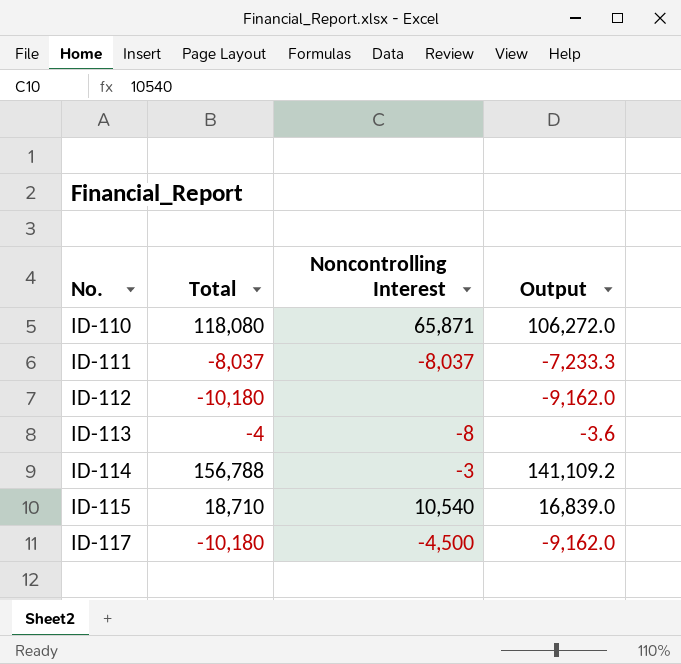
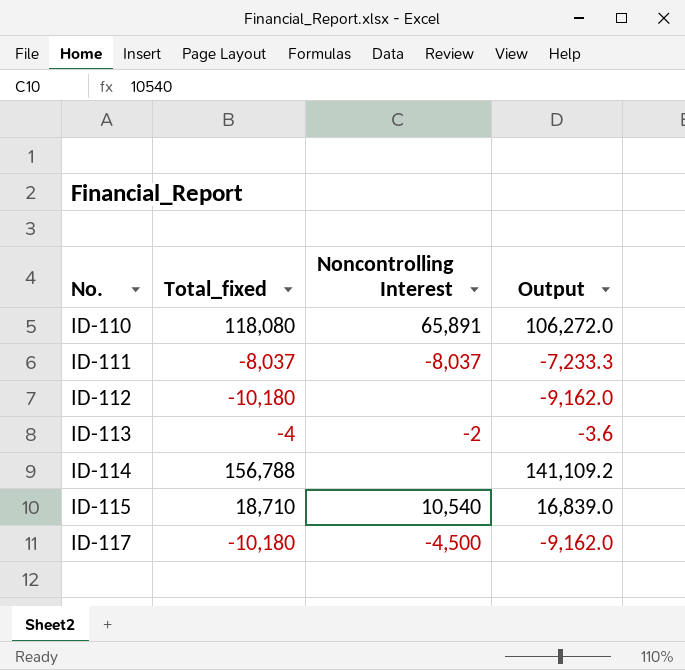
column name: Total -> Total_fixed
ID-110 | Noncontrolling Interest: 65,871 -> 65,891
ID-113 | Noncontrolling Interest: -8 -> -2
ID-114 | Noncontrolling Interest: -3 -> none

